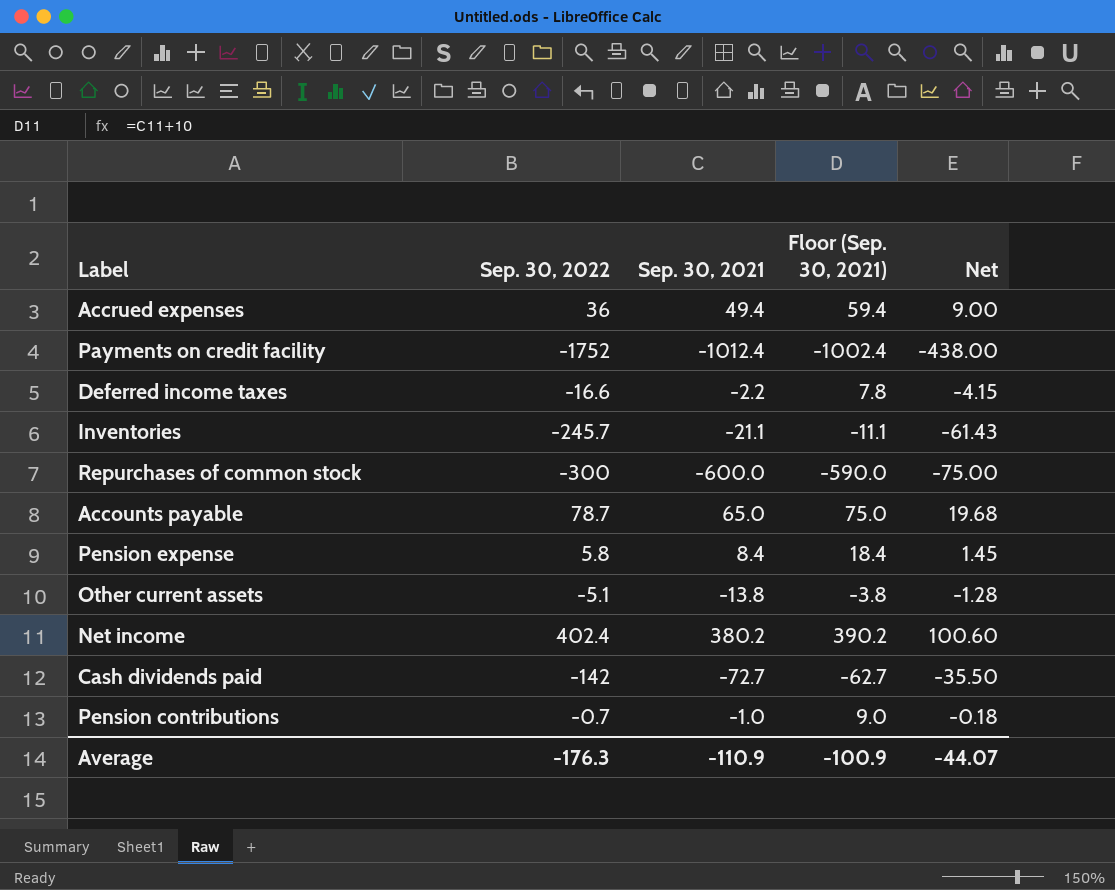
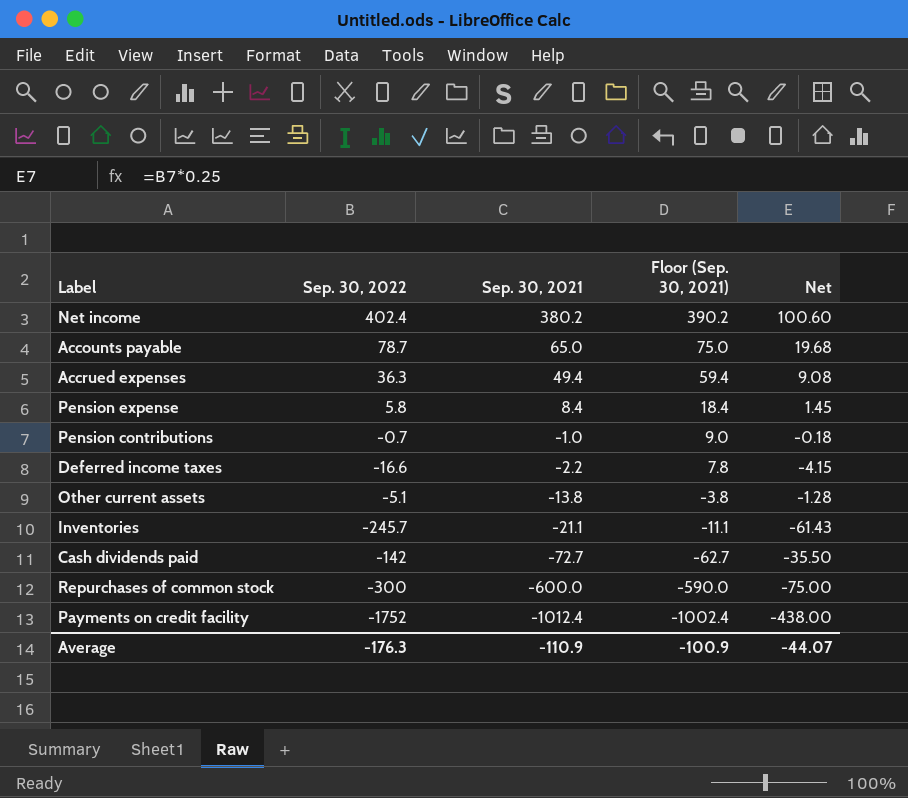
row order: none -> Sep. 30, 2021 descending
Accrued expenses | Sep. 30, 2022: 36 -> 36.3
Accrued expenses | Net: 9.00 -> 9.08

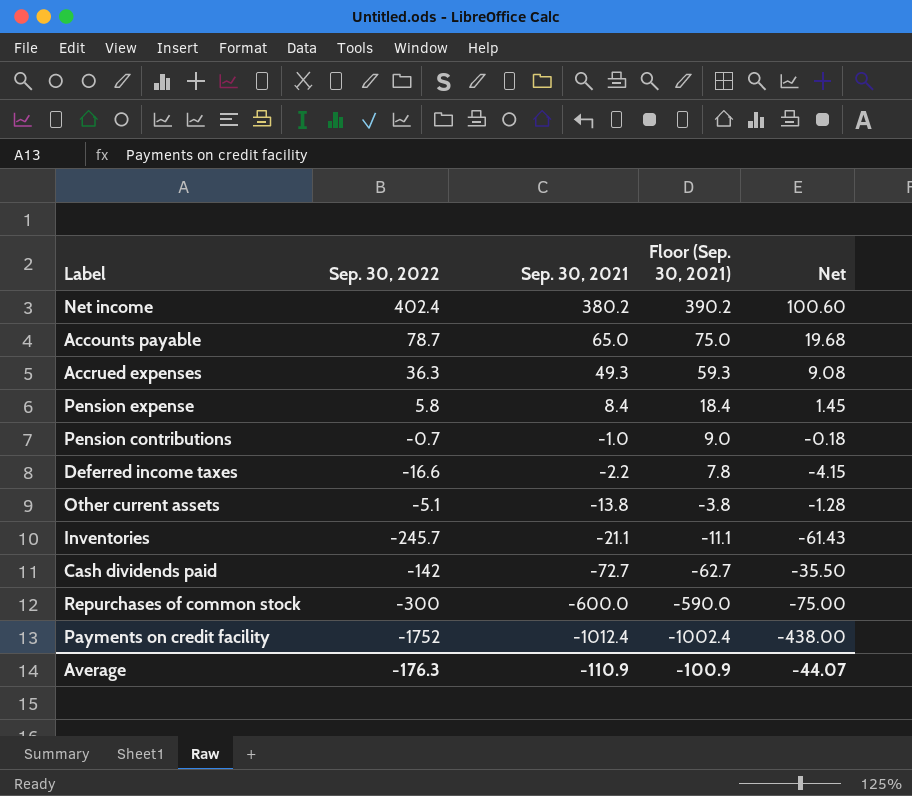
Accrued expenses | Sep. 30, 2021: 49.4 -> 49.3
Accrued expenses | Floor (Sep. 30, 2021): 59.4 -> 59.3

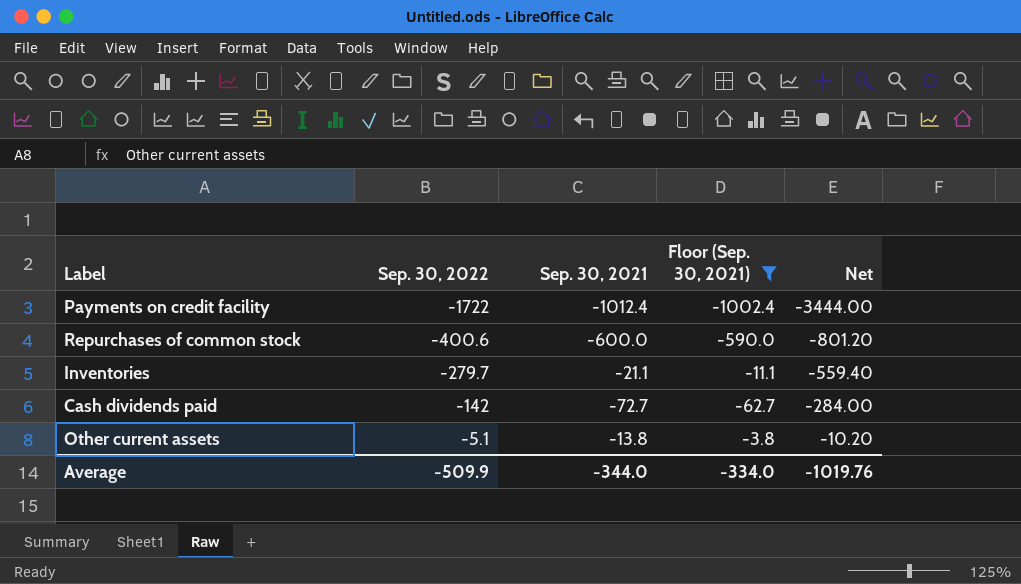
filter: none -> Floor (Sep. 30, 2021) <= -3.8
row order: Sep. 30, 2021 descending -> Sep. 30, 2022 ascending
column Net | formula: [Sep. 30, 2022] * 0.25 -> [Sep. 30, 2022] * 2
Payments on credit facility | Sep. 30, 2022: -1752 -> -1722
Repurchases of common stock | Sep. 30, 2022: -300 -> -400.6
Inventories | Sep. 30, 2022: -245.7 -> -279.7
Average | Sep. 30, 2022: -176.3 -> -509.9
Average | Sep. 30, 2021: -110.9 -> -344.0
Average | Floor (Sep. 30, 2021): -100.9 -> -334.0
Average | Net: -44.07 -> -1019.76

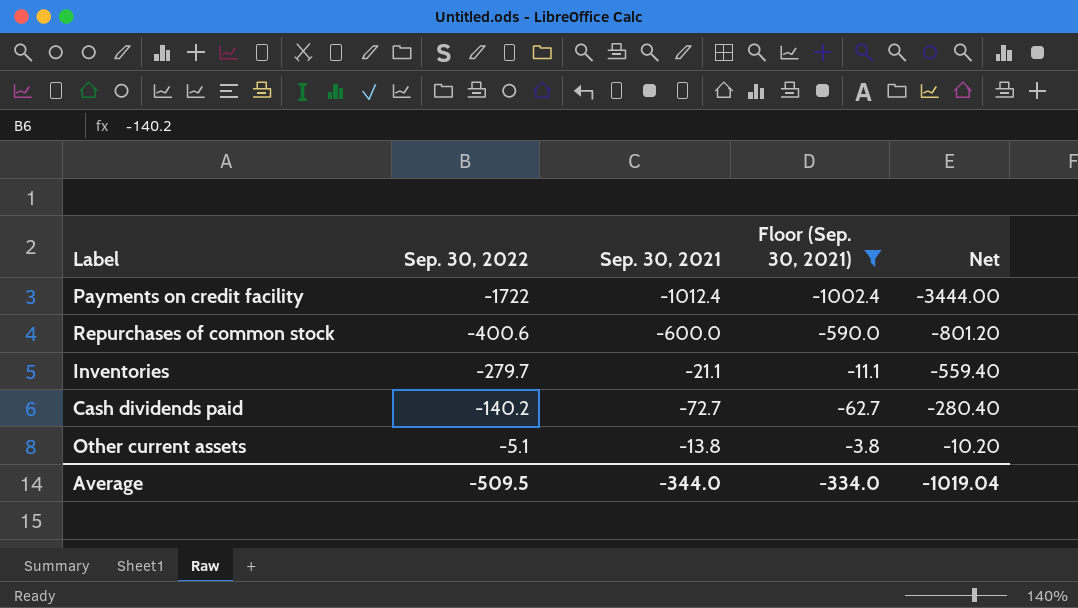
Cash dividends paid | Sep. 30, 2022: -142 -> -140.2
Cash dividends paid | Net: -284.00 -> -280.40
Average | Sep. 30, 2022: -509.9 -> -509.5
Average | Net: -1019.76 -> -1019.04

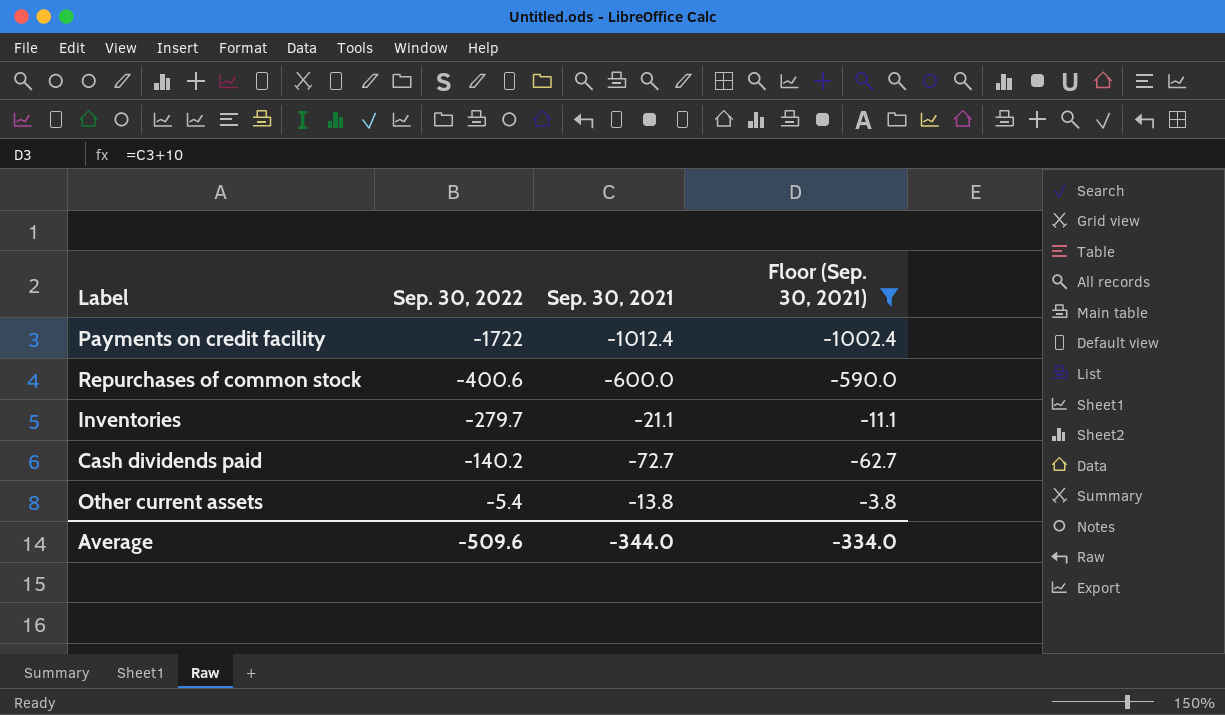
column Net | formula: [Sep. 30, 2022] * 2 -> none
Other current assets | Sep. 30, 2022: -5.1 -> -5.4
Average | Sep. 30, 2022: -509.5 -> -509.6

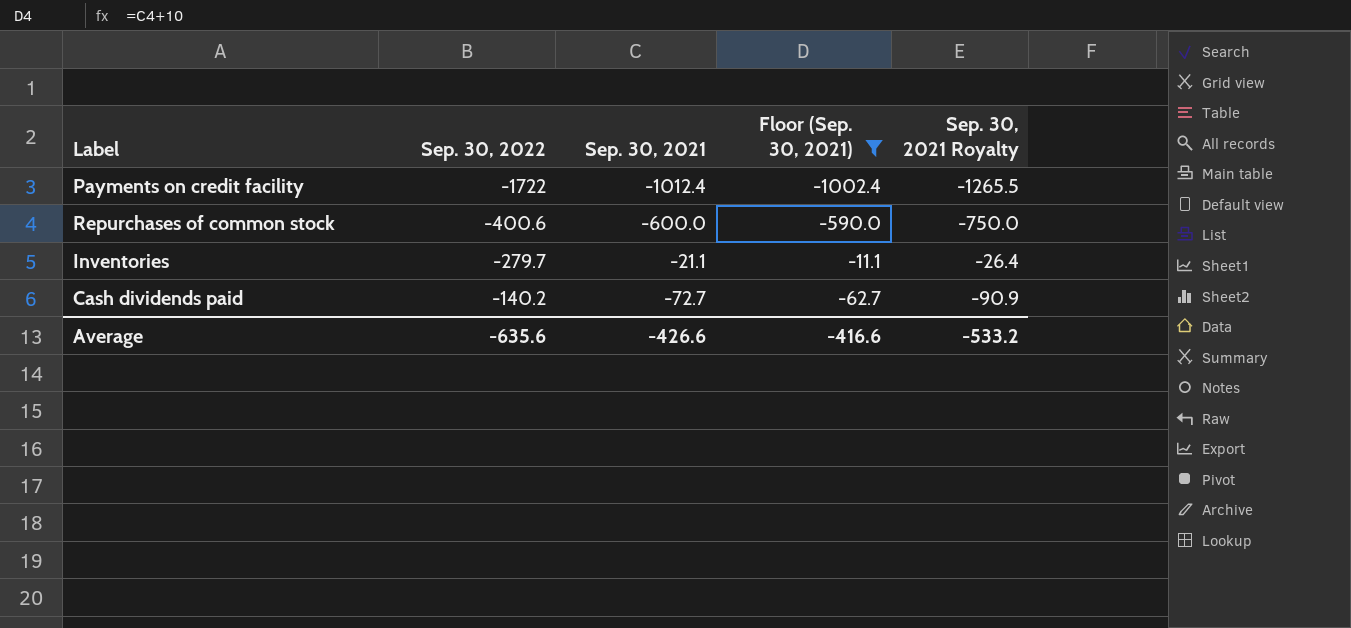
column Sep. 30, 2021 Royalty | formula: none -> [Sep. 30, 2021] * 1.25
row Other current assets: -5.4 | -13.8 | -3.8 -> none
Average | Sep. 30, 2022: -509.6 -> -635.6
Average | Sep. 30, 2021: -344.0 -> -426.6
Average | Floor (Sep. 30, 2021): -334.0 -> -416.6

